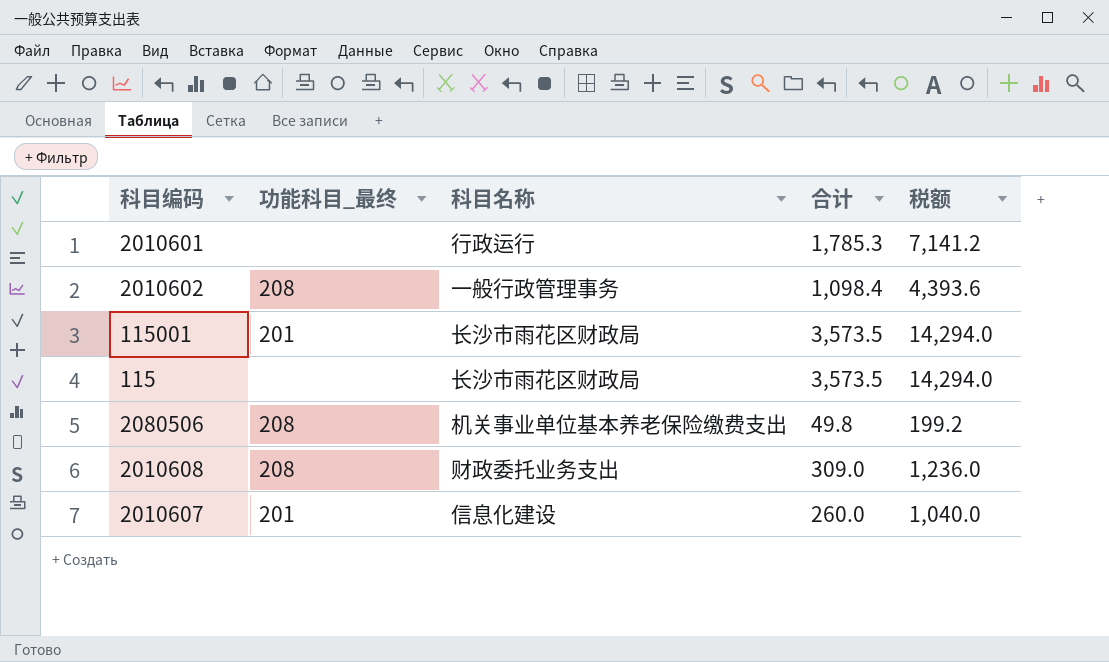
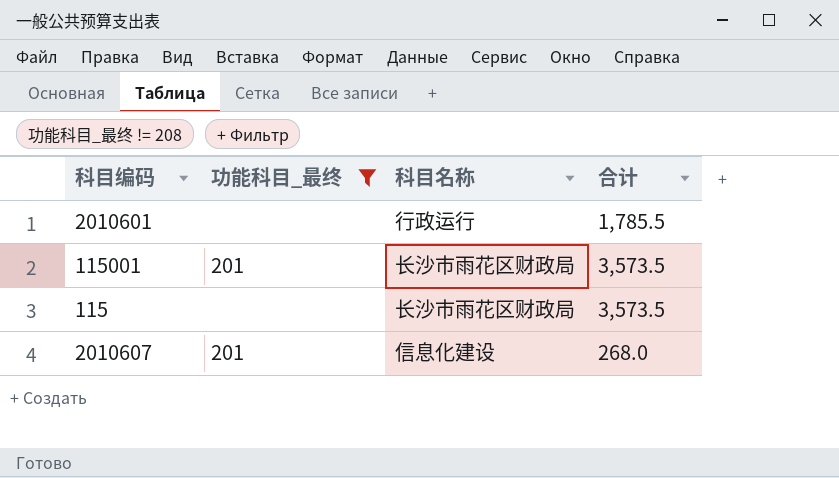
filter: none -> 功能科目_最终 != 208
column 税额 | formula: [合计] * 4 -> none
2010601 | 合计: 1,785.3 -> 1,785.5
2010607 | 合计: 260.0 -> 268.0

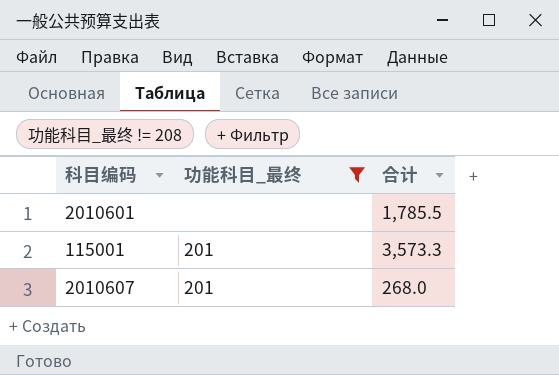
column 科目名称 | position: 3 -> none
row 115: none | 长沙市雨花区财政局 | 3,573.5 -> none
115001 | 合计: 3,573.5 -> 3,573.3

